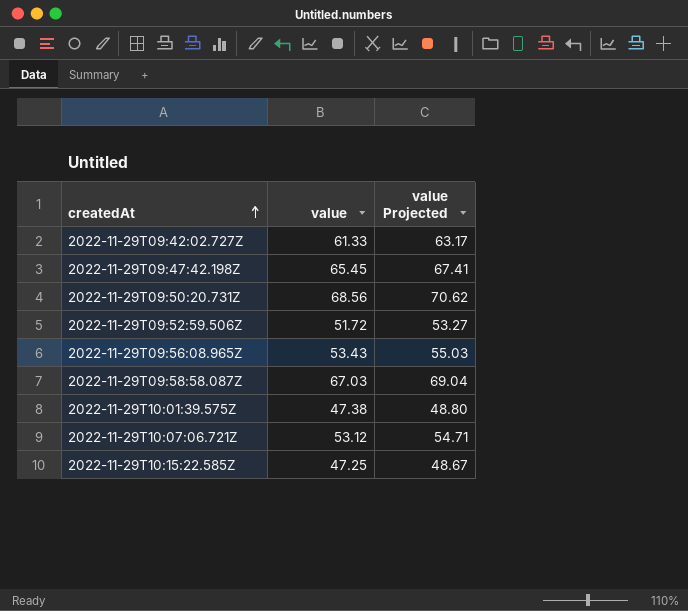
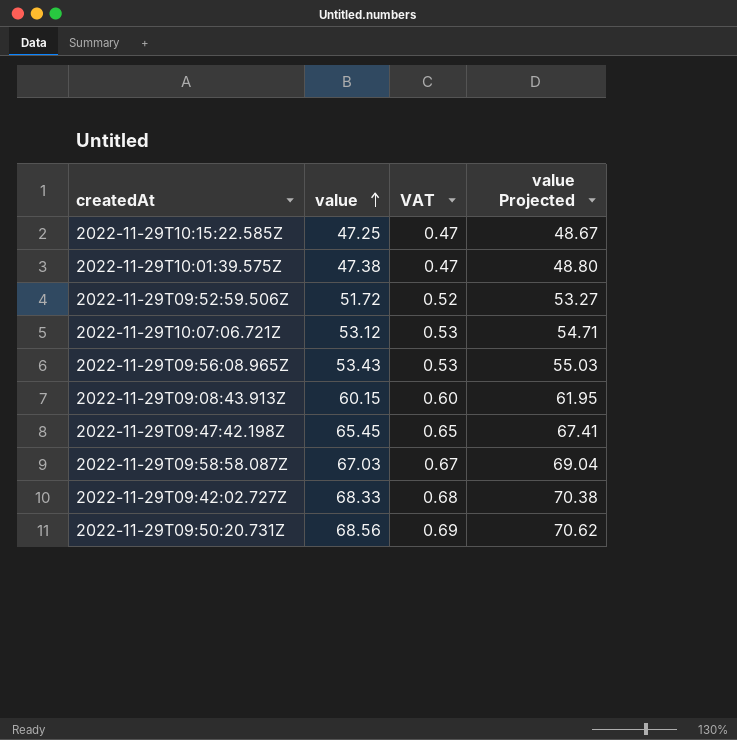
row order: createdAt ascending -> value ascending
column VAT | formula: none -> [value] * 0.01
row 2022-11-29T09:08:43.913Z: none -> 60.15 | 0.60 | 61.95
2022-11-29T09:42:02.727Z | value: 61.33 -> 68.33
2022-11-29T09:42:02.727Z | value Projected: 63.17 -> 70.38

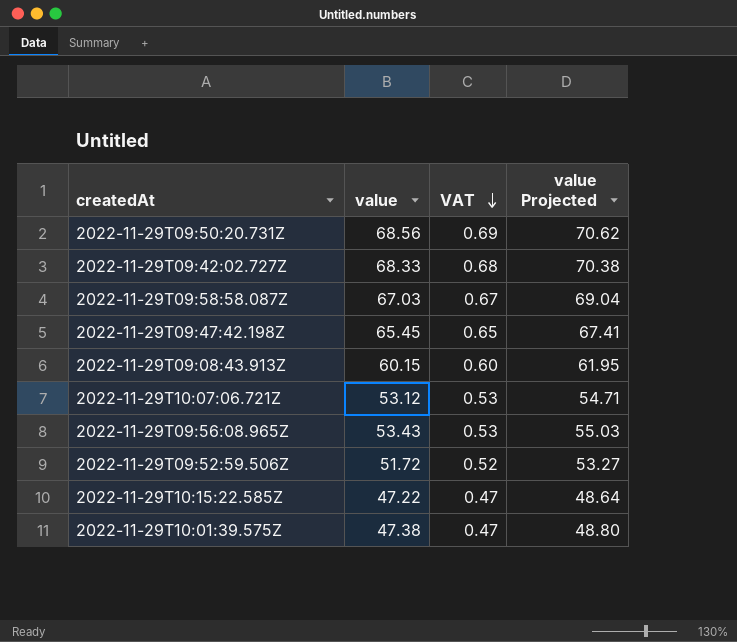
row order: value ascending -> VAT descending
2022-11-29T10:15:22.585Z | value: 47.25 -> 47.22
2022-11-29T10:15:22.585Z | value Projected: 48.67 -> 48.64

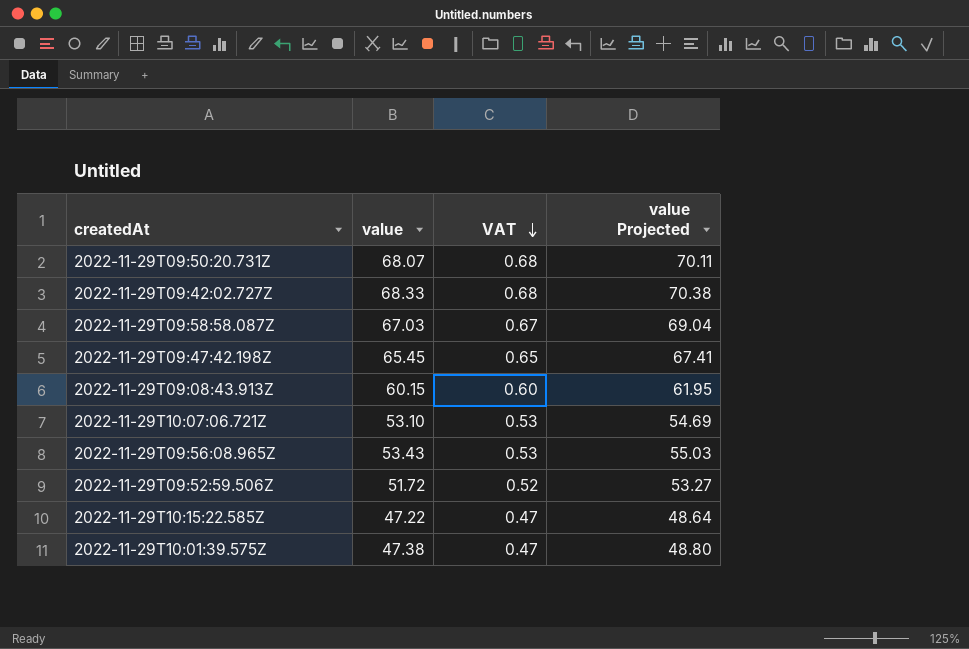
2022-11-29T09:50:20.731Z | value: 68.56 -> 68.07
2022-11-29T09:50:20.731Z | VAT: 0.69 -> 0.68
2022-11-29T09:50:20.731Z | value Projected: 70.62 -> 70.11
2022-11-29T10:07:06.721Z | value: 53.12 -> 53.10
2022-11-29T10:07:06.721Z | value Projected: 54.71 -> 54.69

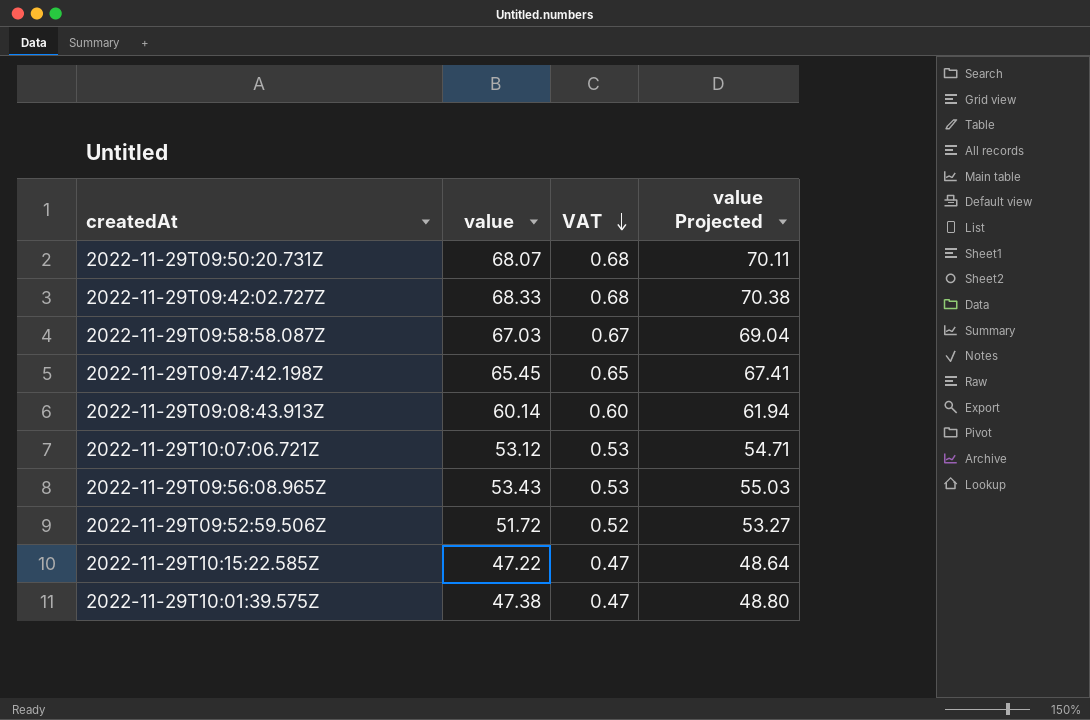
2022-11-29T09:08:43.913Z | value: 60.15 -> 60.14
2022-11-29T09:08:43.913Z | value Projected: 61.95 -> 61.94
2022-11-29T10:07:06.721Z | value: 53.10 -> 53.12
2022-11-29T10:07:06.721Z | value Projected: 54.69 -> 54.71

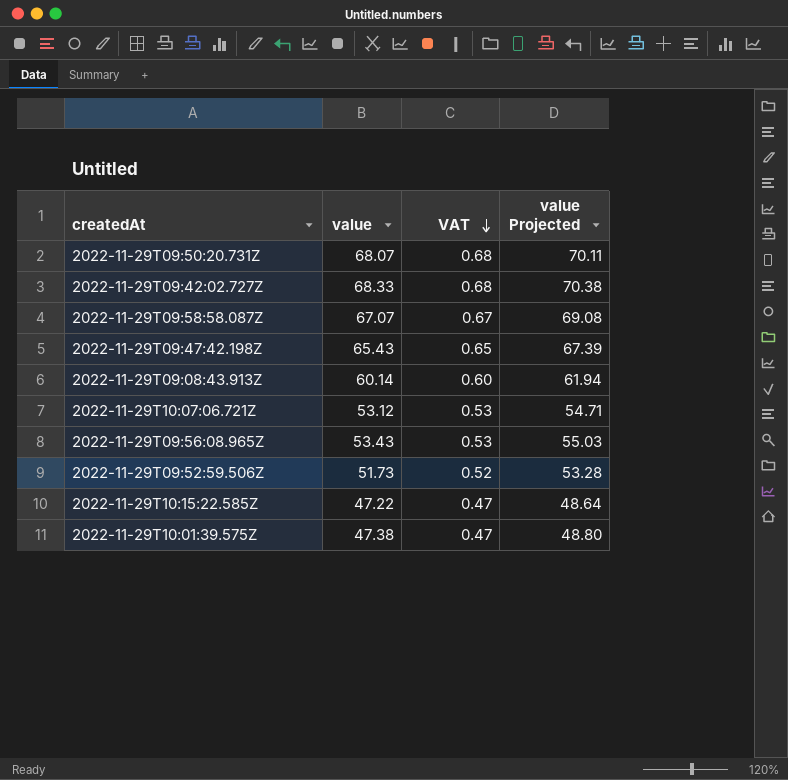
2022-11-29T09:58:58.087Z | value: 67.03 -> 67.07
2022-11-29T09:58:58.087Z | value Projected: 69.04 -> 69.08
2022-11-29T09:47:42.198Z | value: 65.45 -> 65.43
2022-11-29T09:47:42.198Z | value Projected: 67.41 -> 67.39
2022-11-29T09:52:59.506Z | value: 51.72 -> 51.73
2022-11-29T09:52:59.506Z | value Projected: 53.27 -> 53.28

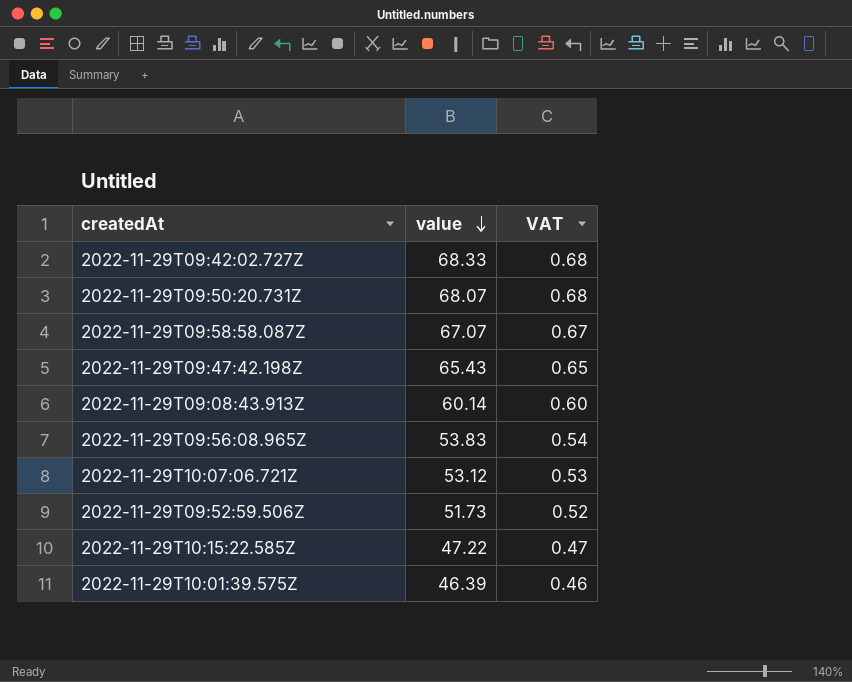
row order: VAT descending -> value descending
column value Projected | formula: [value] * 1.03 -> none
2022-11-29T09:56:08.965Z | value: 53.43 -> 53.83
2022-11-29T09:56:08.965Z | VAT: 0.53 -> 0.54
2022-11-29T10:01:39.575Z | value: 47.38 -> 46.39
2022-11-29T10:01:39.575Z | VAT: 0.47 -> 0.46

